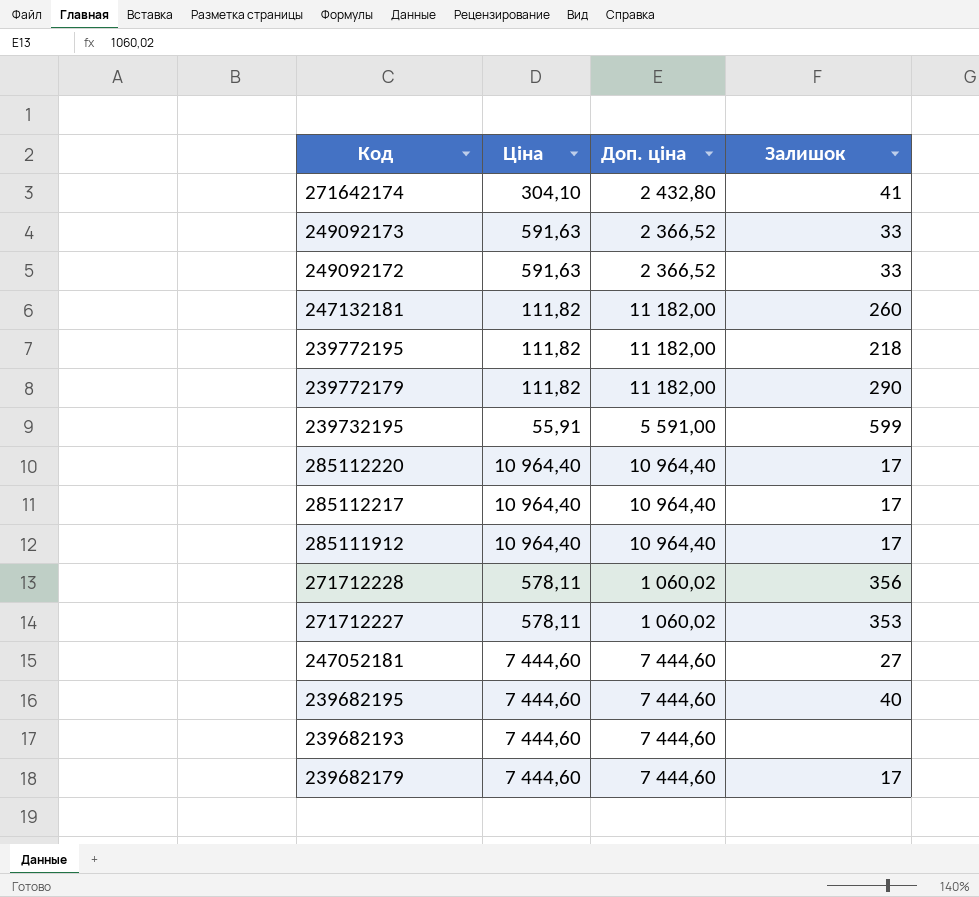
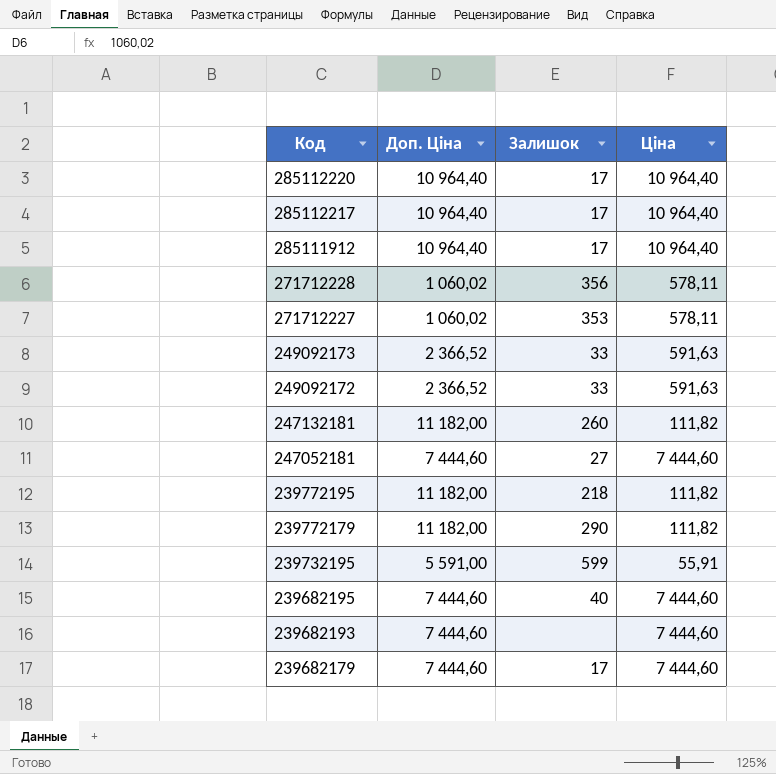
row order: none -> Код descending
column name: Доп. ціна -> Доп. Ціна
column Ціна | position: 2 -> 4
row 271642174: 304,10 | 2 432,80 | 41 -> none

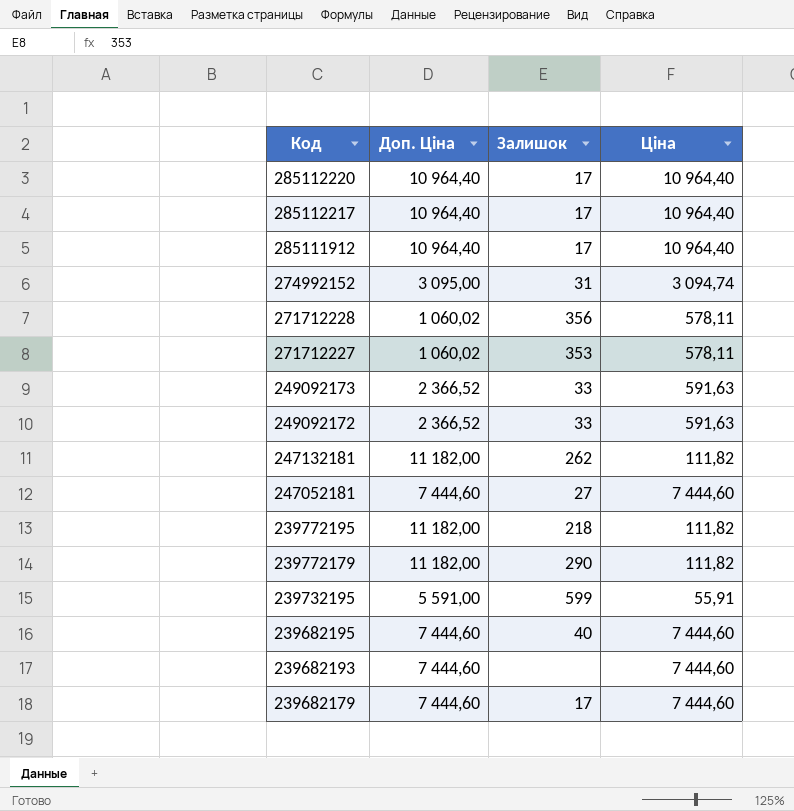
row 274992152: none -> 3 095,00 | 31 | 3 094,74
247132181 | Залишок: 260 -> 262

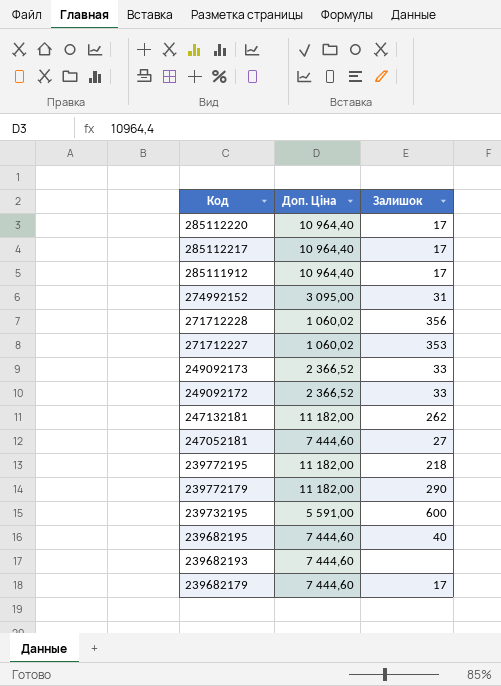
column Ціна | position: 4 -> none
239732195 | Залишок: 599 -> 600

